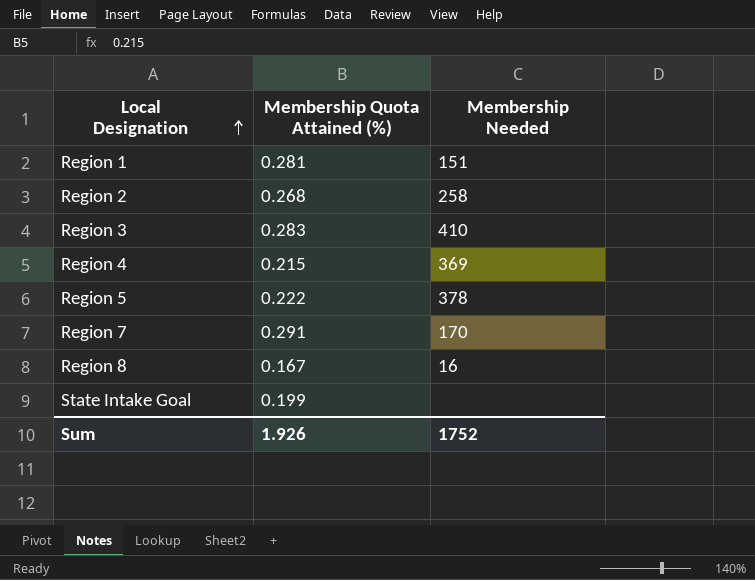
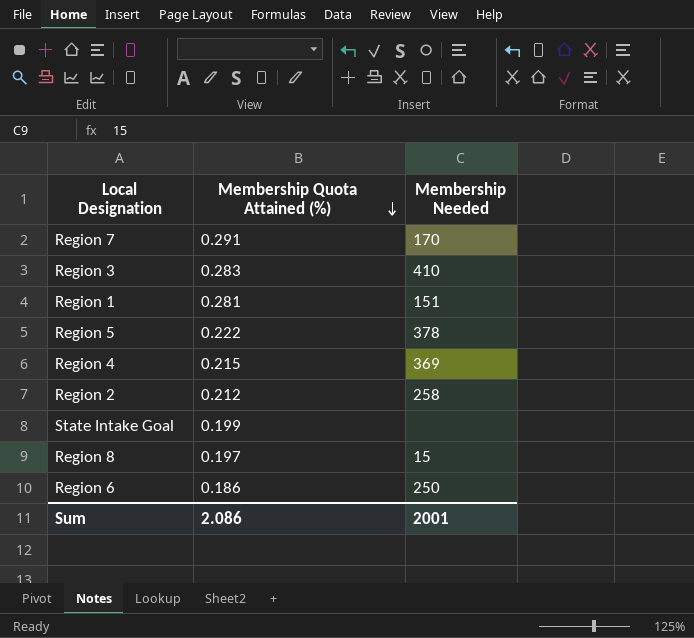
row order: Local Designation ascending -> Membership Quota Attained (%) descending
Region 2 | Membership Quota Attained (%): 0.268 -> 0.212
Region 8 | Membership Quota Attained (%): 0.167 -> 0.197
Region 8 | Membership Needed: 16 -> 15
row Region 6: none -> 0.186 | 250
Sum | Membership Quota Attained (%): 1.926 -> 2.086
Sum | Membership Needed: 1752 -> 2001

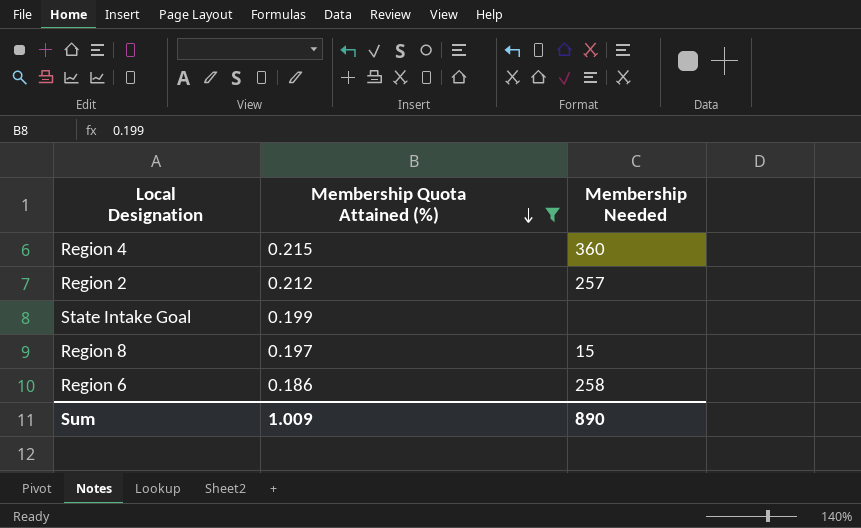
filter: none -> Membership Quota Attained (%) <= 0.215
Region 4 | Membership Needed: 369 -> 360
Region 2 | Membership Needed: 258 -> 257
Region 6 | Membership Needed: 250 -> 258
Sum | Membership Quota Attained (%): 2.086 -> 1.009
Sum | Membership Needed: 2001 -> 890

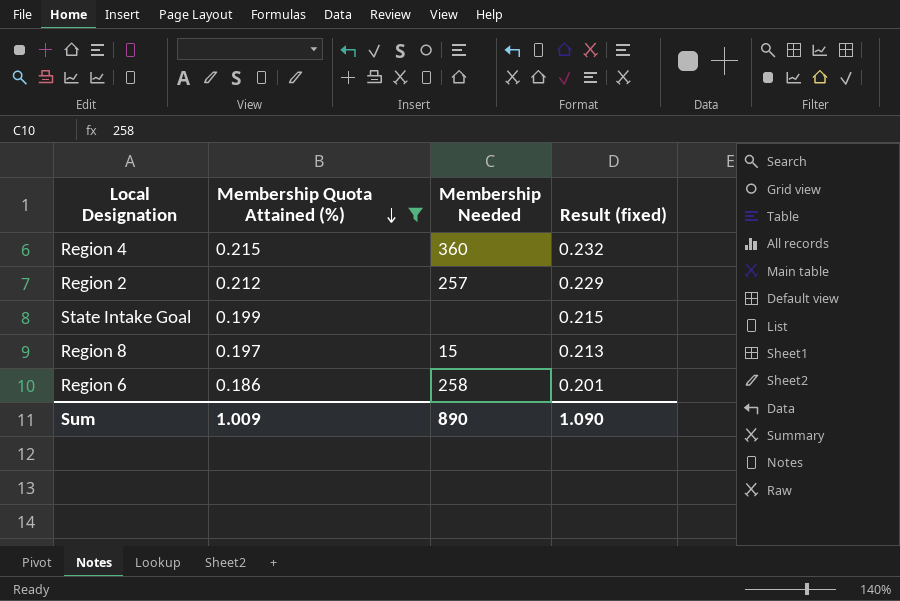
column Result (fixed) | formula: none -> [Membership Quota Attained (%)] * 1.08

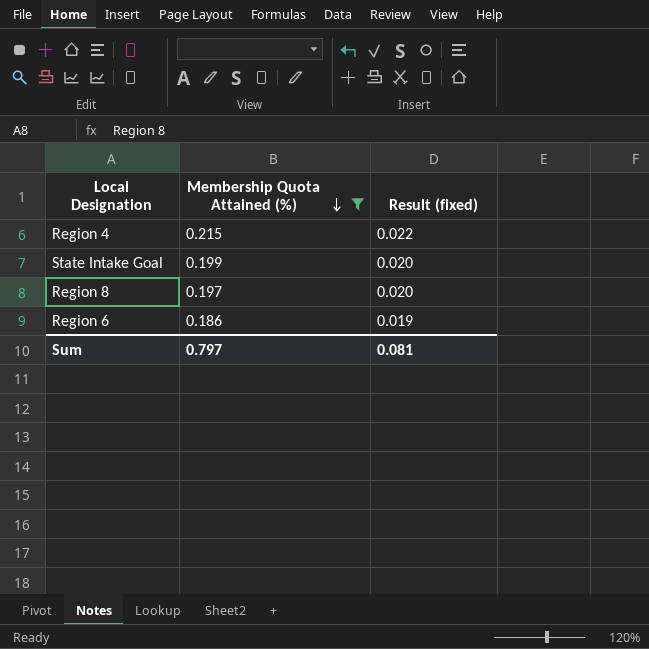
column Membership Needed | position: 3 -> none
column Result (fixed) | formula: [Membership Quota Attained (%)] * 1.08 -> [Membership Quota Attained (%)] * 0.1
row Region 2: 0.212 | 257 | 0.229 -> none
Sum | Membership Quota Attained (%): 1.009 -> 0.797
Sum | Result (fixed): 1.090 -> 0.081

